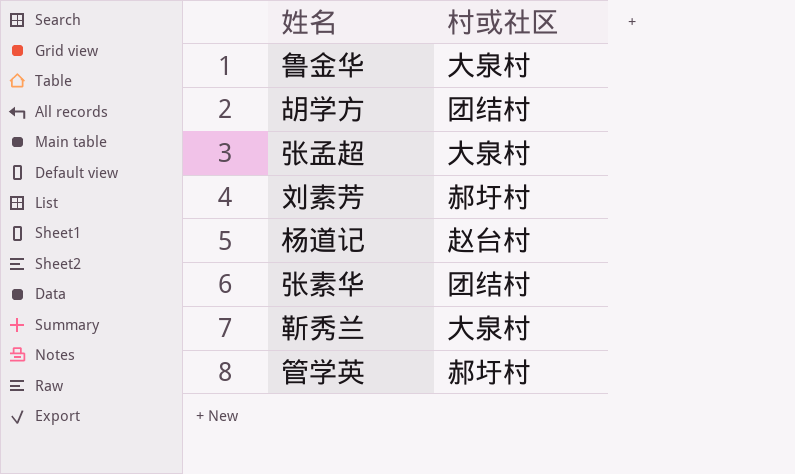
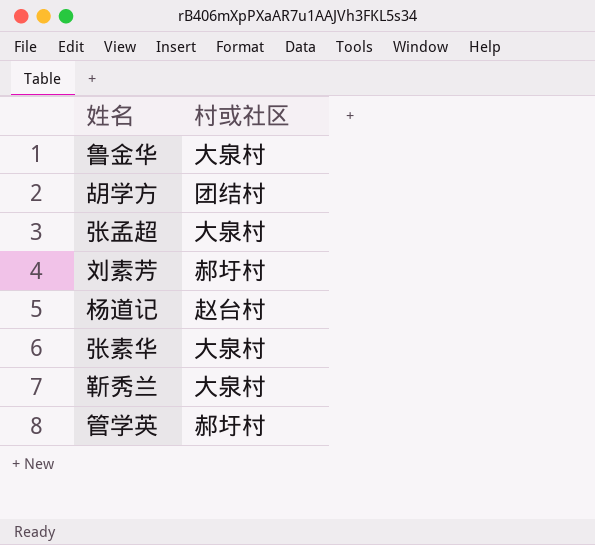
张素华 | 村或社区: 团结村 -> 大泉村

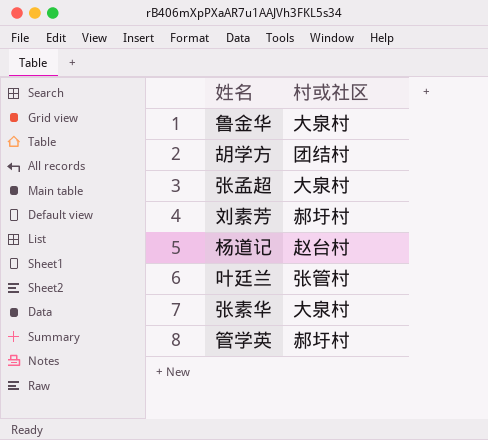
row 靳秀兰: 大泉村 -> none
row 叶廷兰: none -> 张管村

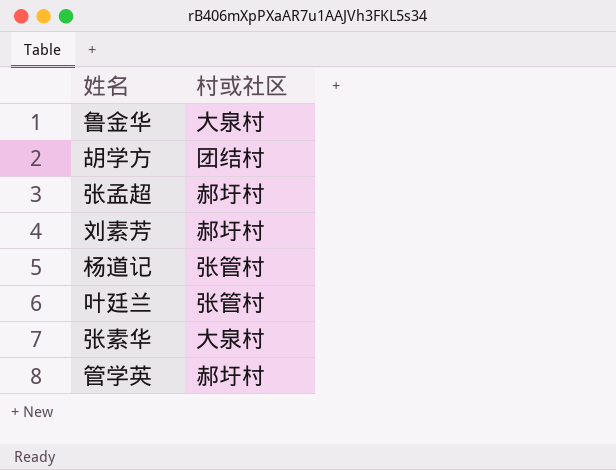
张孟超 | 村或社区: 大泉村 -> 郝圩村
杨道记 | 村或社区: 赵台村 -> 张管村

